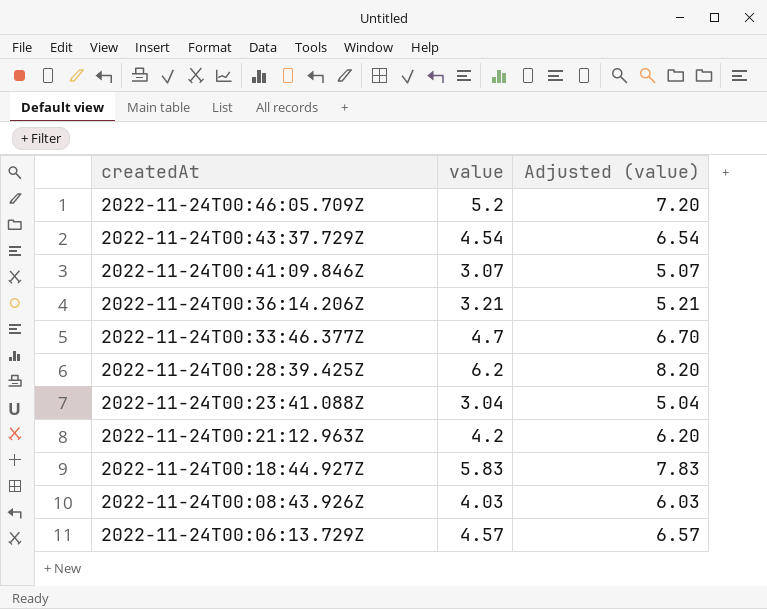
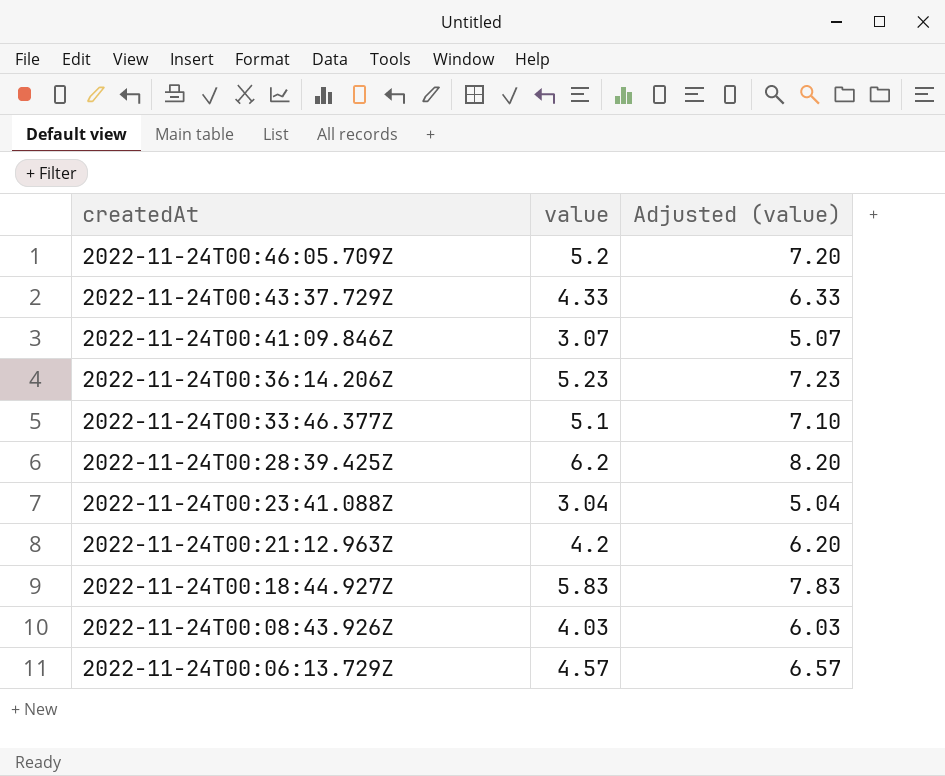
2022-11-24T00:43:37.729Z | value: 4.54 -> 4.33
2022-11-24T00:43:37.729Z | Adjusted (value): 6.54 -> 6.33
2022-11-24T00:36:14.206Z | value: 3.21 -> 5.23
2022-11-24T00:36:14.206Z | Adjusted (value): 5.21 -> 7.23
2022-11-24T00:33:46.377Z | value: 4.7 -> 5.1
2022-11-24T00:33:46.377Z | Adjusted (value): 6.70 -> 7.10

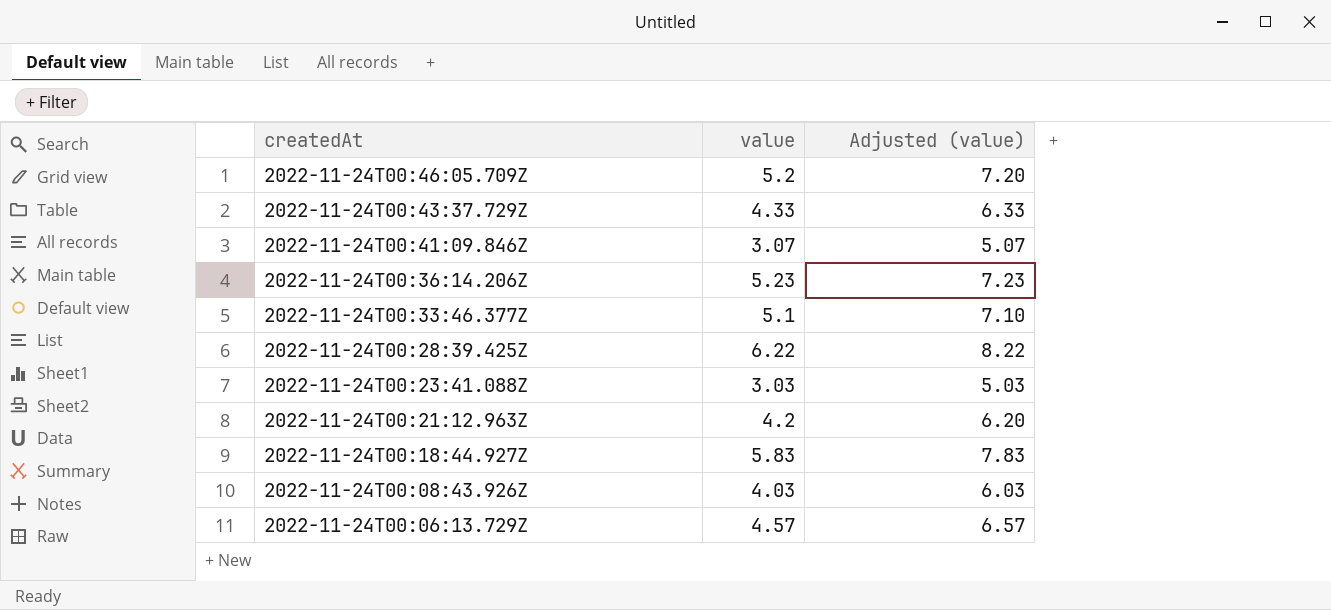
2022-11-24T00:28:39.425Z | value: 6.2 -> 6.22
2022-11-24T00:28:39.425Z | Adjusted (value): 8.20 -> 8.22
2022-11-24T00:23:41.088Z | value: 3.04 -> 3.03
2022-11-24T00:23:41.088Z | Adjusted (value): 5.04 -> 5.03

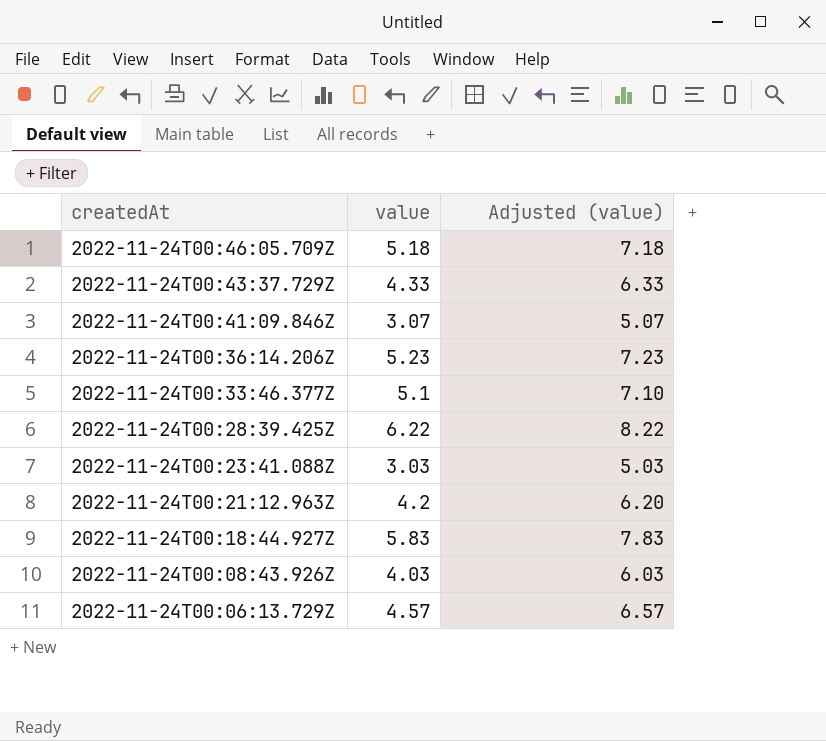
2022-11-24T00:46:05.709Z | value: 5.2 -> 5.18
2022-11-24T00:46:05.709Z | Adjusted (value): 7.20 -> 7.18

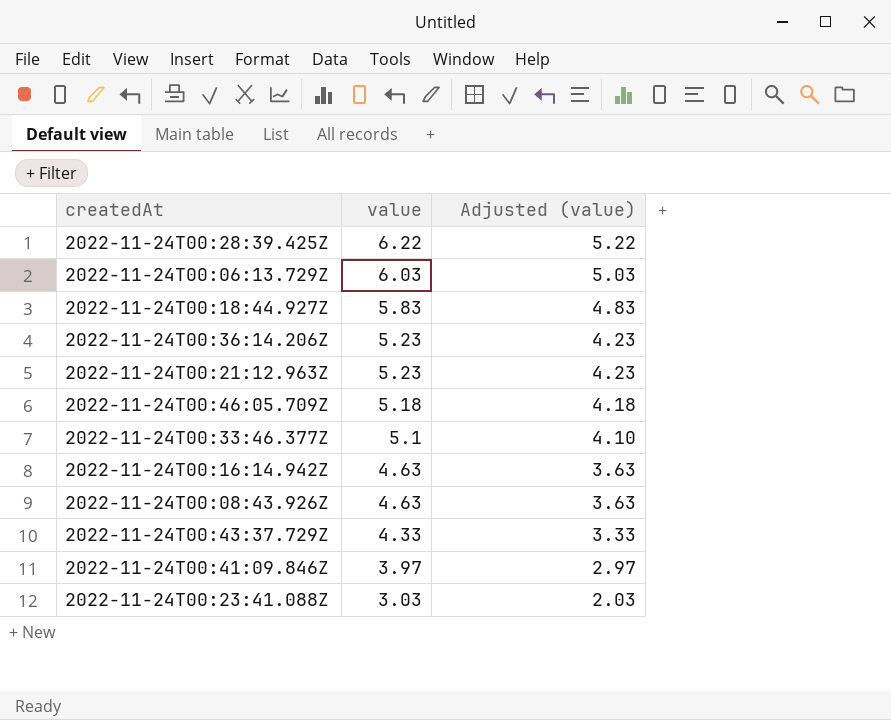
row order: createdAt descending -> value descending
column Adjusted (value) | formula: [value] + 2 -> [value] - 1
2022-11-24T00:06:13.729Z | value: 4.57 -> 6.03
2022-11-24T00:21:12.963Z | value: 4.2 -> 5.23
row 2022-11-24T00:16:14.942Z: none -> 4.63 | 3.63
2022-11-24T00:08:43.926Z | value: 4.03 -> 4.63
2022-11-24T00:41:09.846Z | value: 3.07 -> 3.97

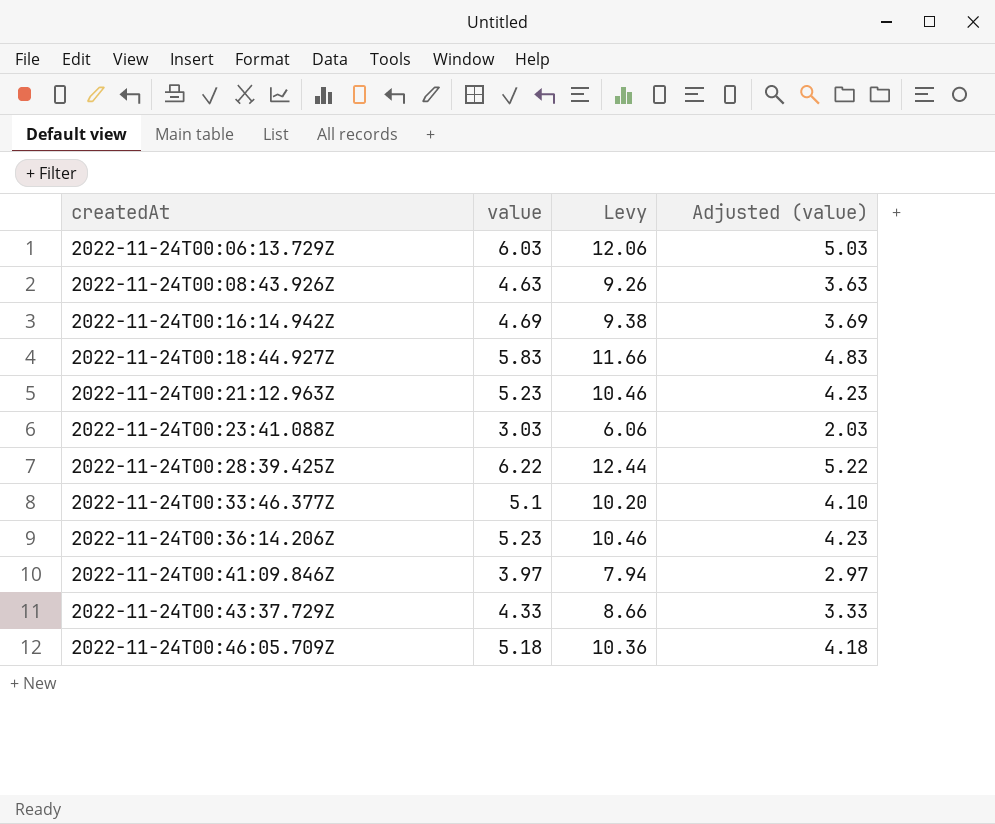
row order: value descending -> createdAt ascending
column Levy | formula: none -> [value] * 2
2022-11-24T00:16:14.942Z | value: 4.63 -> 4.69
2022-11-24T00:16:14.942Z | Adjusted (value): 3.63 -> 3.69

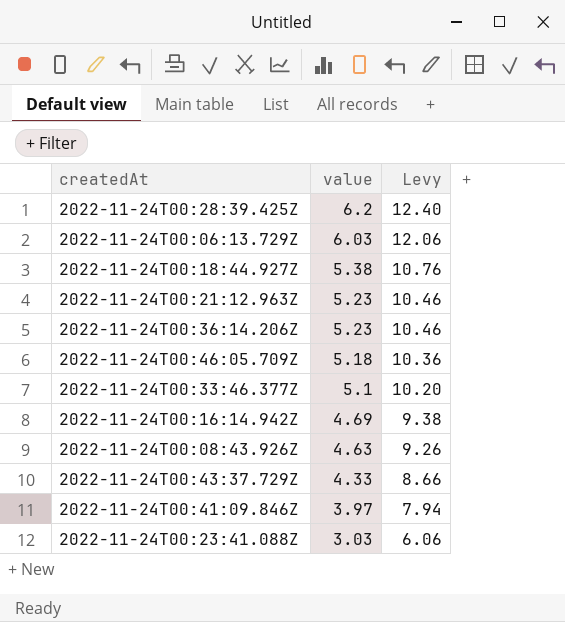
row order: createdAt ascending -> value descending
column Adjusted (value) | formula: [value] - 1 -> none
2022-11-24T00:28:39.425Z | value: 6.22 -> 6.2
2022-11-24T00:28:39.425Z | Levy: 12.44 -> 12.40
2022-11-24T00:18:44.927Z | value: 5.83 -> 5.38
2022-11-24T00:18:44.927Z | Levy: 11.66 -> 10.76

